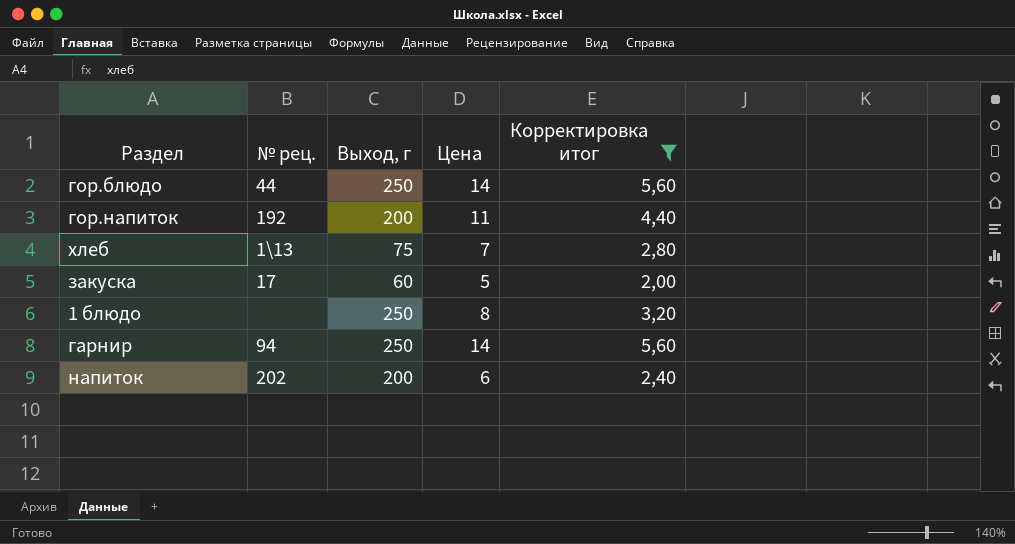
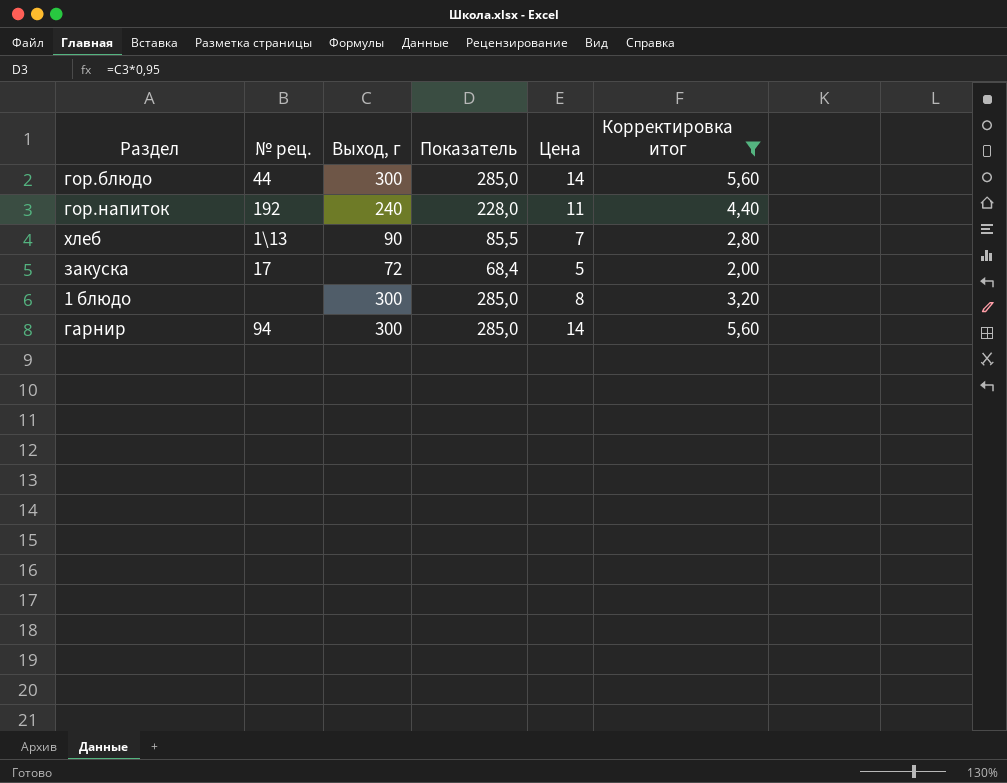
column Показатель | formula: none -> [Выход, г] * 0,95
row напиток: 202 | 200 | 6 | 2,40 -> none
гор.блюдо | Выход, г: 250 -> 300
гор.напиток | Выход, г: 200 -> 240
хлеб | Выход, г: 75 -> 90
закуска | Выход, г: 60 -> 72
1 блюдо | Выход, г: 250 -> 300
гарнир | Выход, г: 250 -> 300

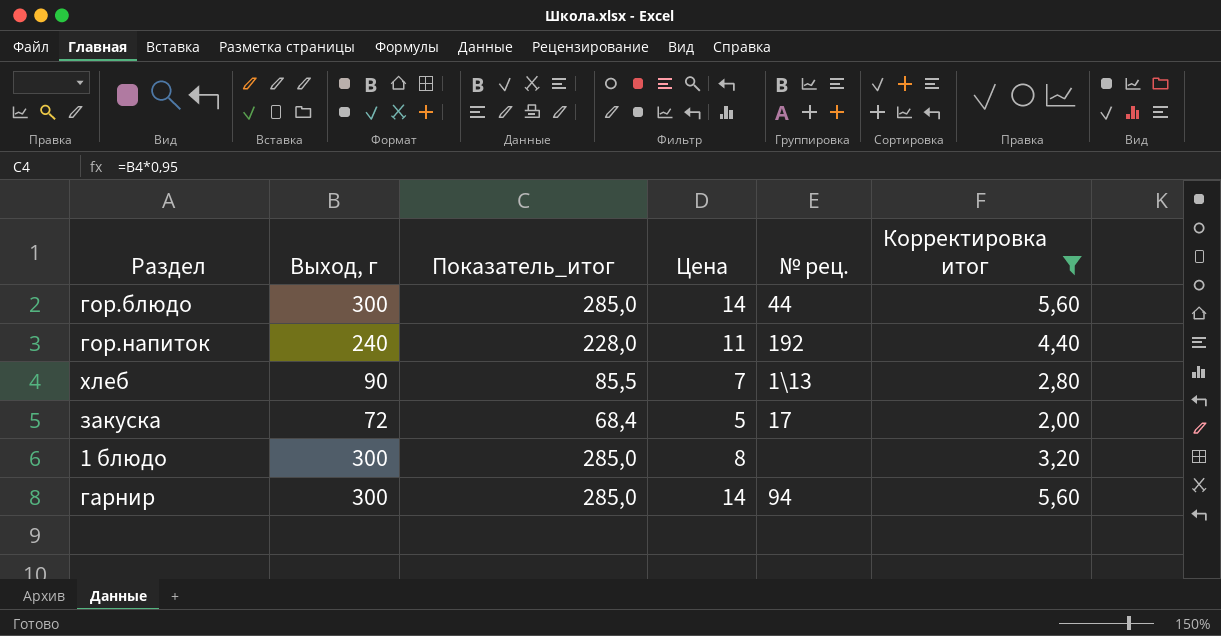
column name: Показатель -> Показатель_итог
column № рец. | position: 2 -> 5

